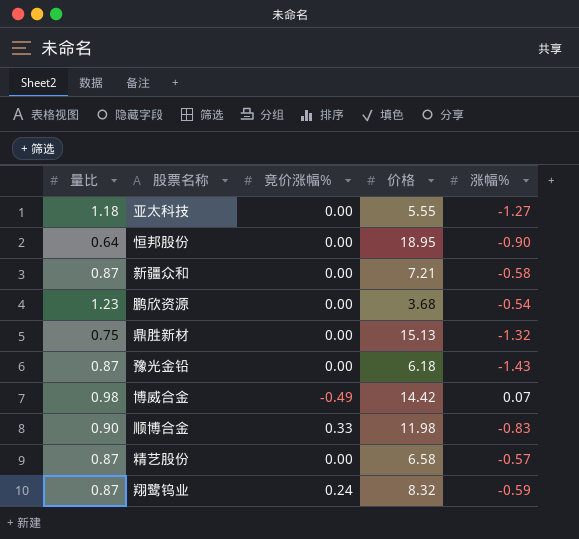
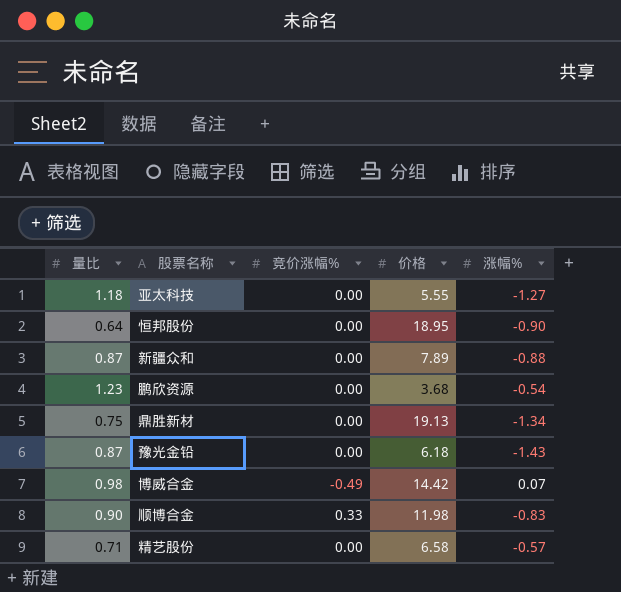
row 翔鹭钨业: 0.87 | 0.24 | 8.32 | -0.59 -> none
新疆众和 | 价格: 7.21 -> 7.89
新疆众和 | 涨幅%: -0.58 -> -0.88
鼎胜新材 | 价格: 15.13 -> 19.13
鼎胜新材 | 涨幅%: -1.32 -> -1.34
精艺股份 | 量比: 0.87 -> 0.71

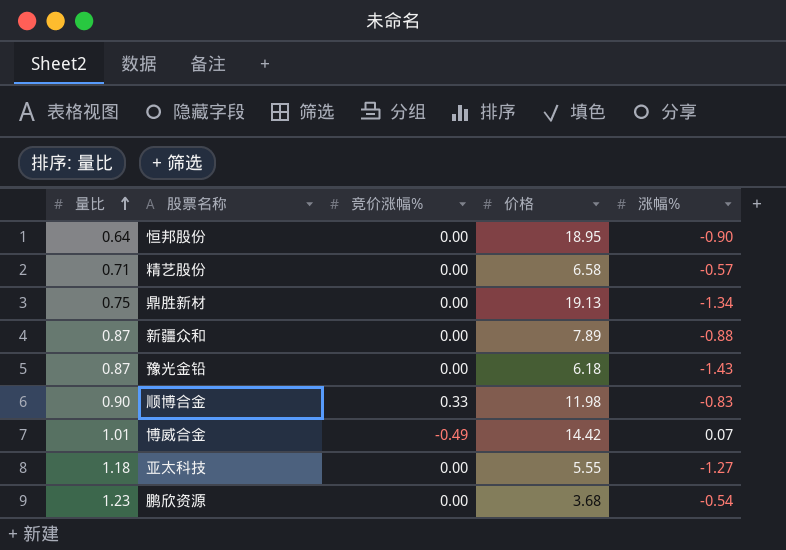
row order: none -> 量比 ascending
博威合金 | 量比: 0.98 -> 1.01

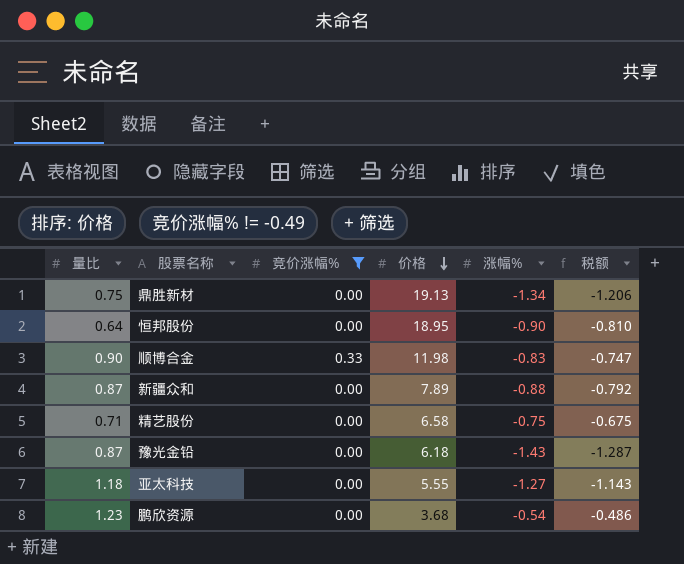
filter: none -> 竞价涨幅% != -0.49
row order: 量比 ascending -> 价格 descending
column 税额 | formula: none -> [涨幅%] * 0.9
精艺股份 | 涨幅%: -0.57 -> -0.75

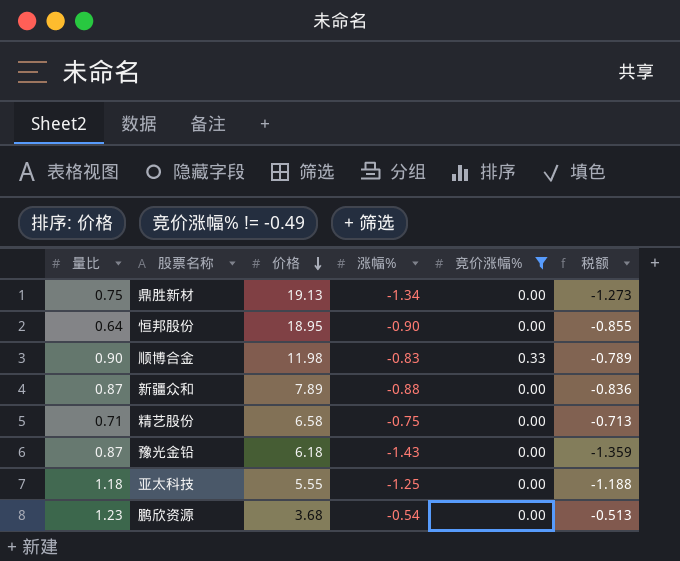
column 竞价涨幅% | position: 3 -> 5
column 税额 | formula: [涨幅%] * 0.9 -> [涨幅%] * 0.95
亚太科技 | 涨幅%: -1.27 -> -1.25

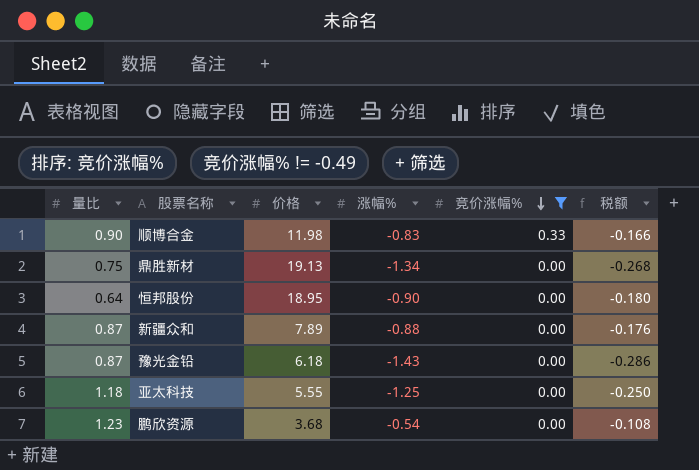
row order: 价格 descending -> 竞价涨幅% descending
column 税额 | formula: [涨幅%] * 0.95 -> [涨幅%] * 0.2
row 精艺股份: 0.71 | 6.58 | -0.75 | 0.00 | -0.713 -> none

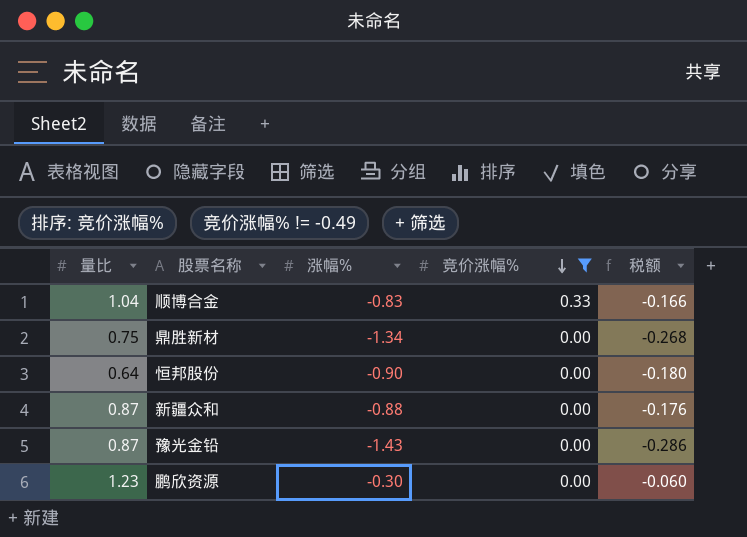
column 价格 | position: 3 -> none
row 亚太科技: 1.18 | 5.55 | -1.25 | 0.00 | -0.250 -> none
顺博合金 | 量比: 0.90 -> 1.04
鹏欣资源 | 涨幅%: -0.54 -> -0.30
鹏欣资源 | 税额: -0.108 -> -0.060

